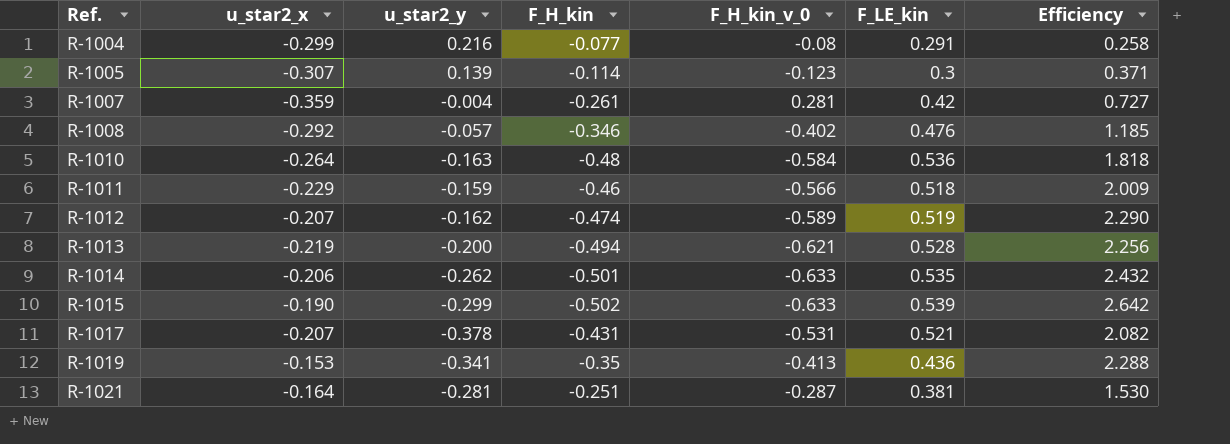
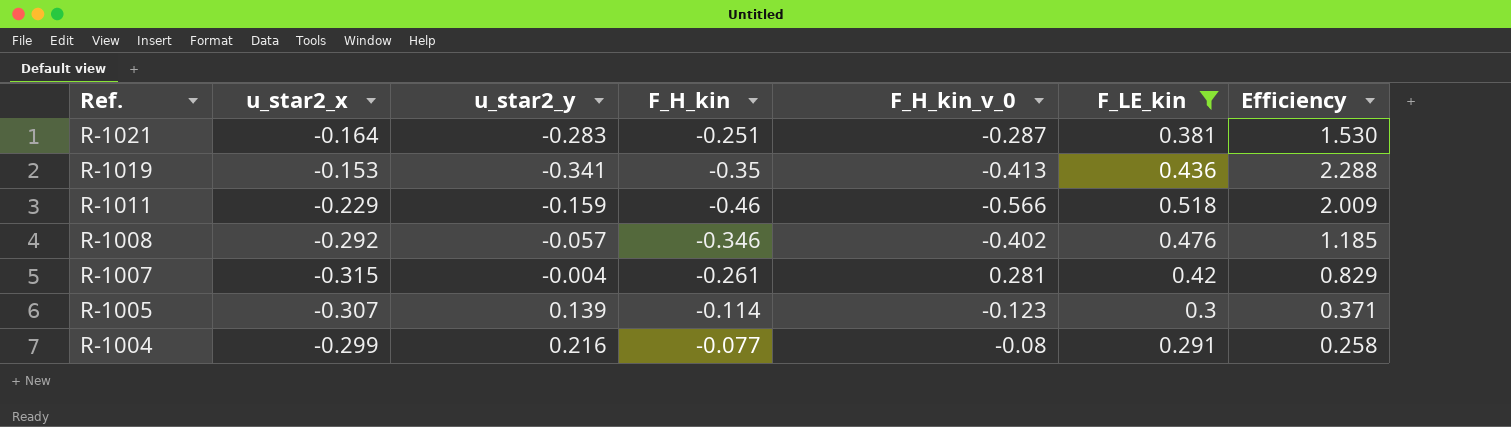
filter: none -> F_LE_kin <= 0.518
row order: Ref. ascending -> Ref. descending
R-1021 | u_star2_y: -0.281 -> -0.283
R-1007 | u_star2_x: -0.359 -> -0.315
R-1007 | Efficiency: 0.727 -> 0.829

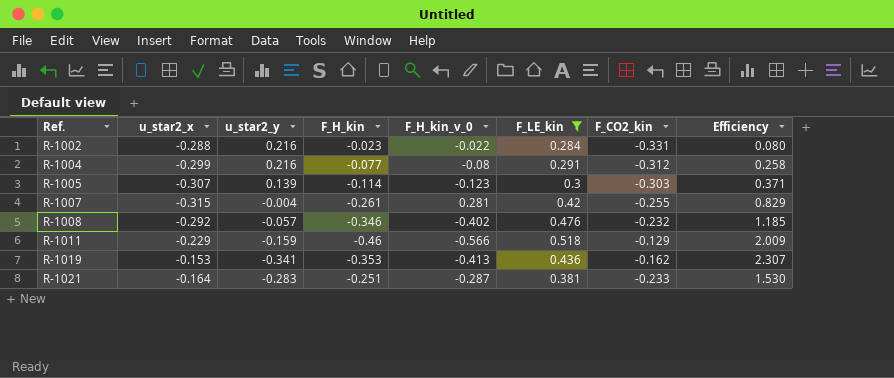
row order: Ref. descending -> Ref. ascending
column F_CO2_kin | position: none -> 7
row R-1002: none -> -0.288 | 0.216 | -0.023 | -0.022 | 0.284 | -0.331 | 0.080
R-1019 | F_H_kin: -0.35 -> -0.353
R-1019 | Efficiency: 2.288 -> 2.307

